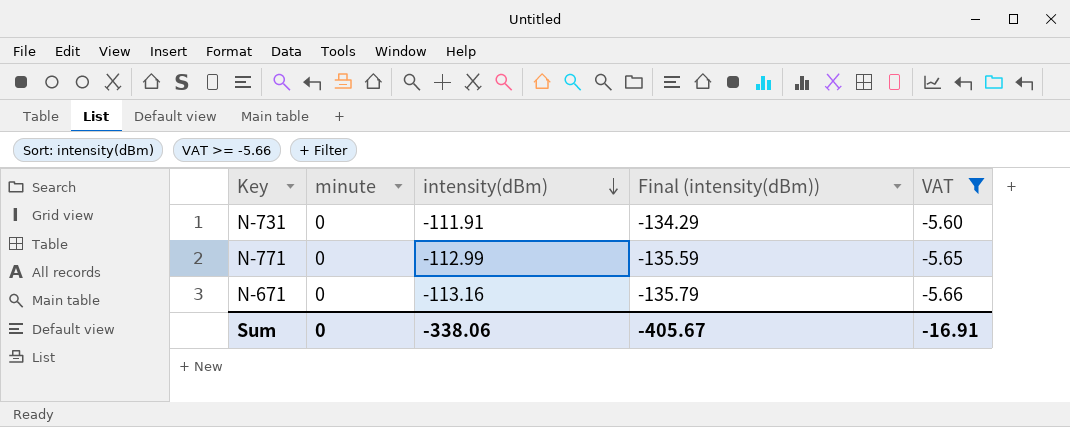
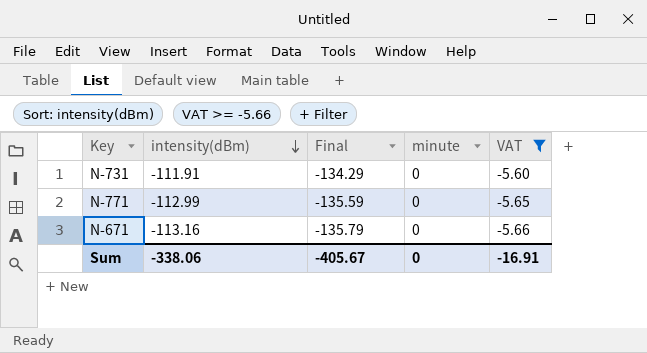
column name: Final (intensity(dBm)) -> Final
column minute | position: 2 -> 4

